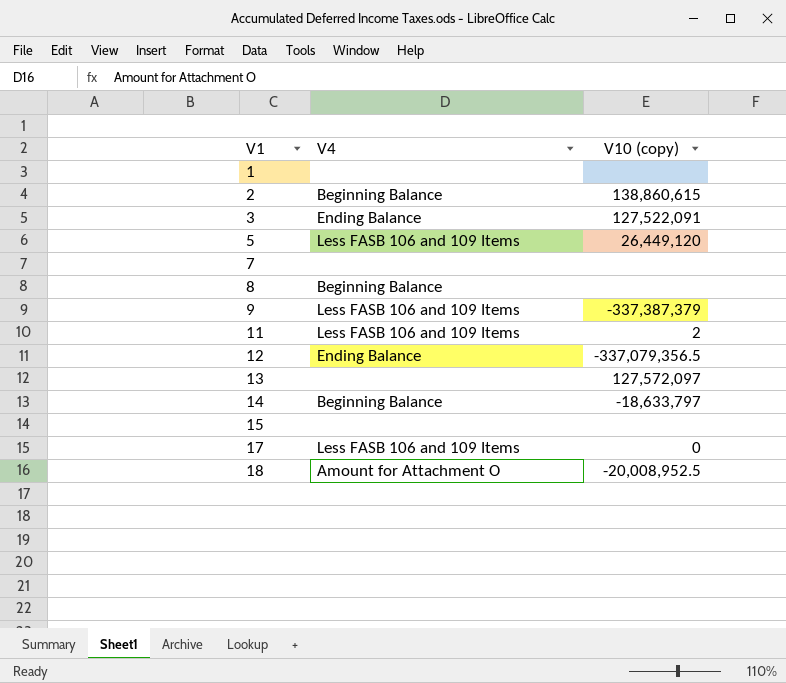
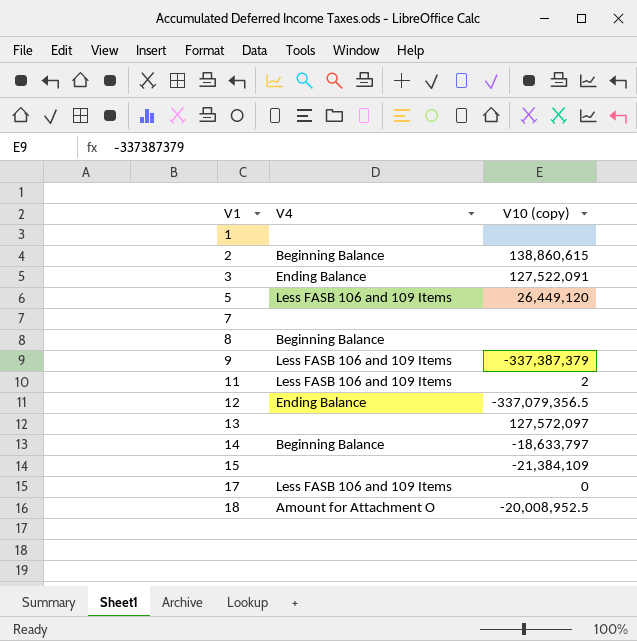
15 | V10 (copy): none -> -21,384,109

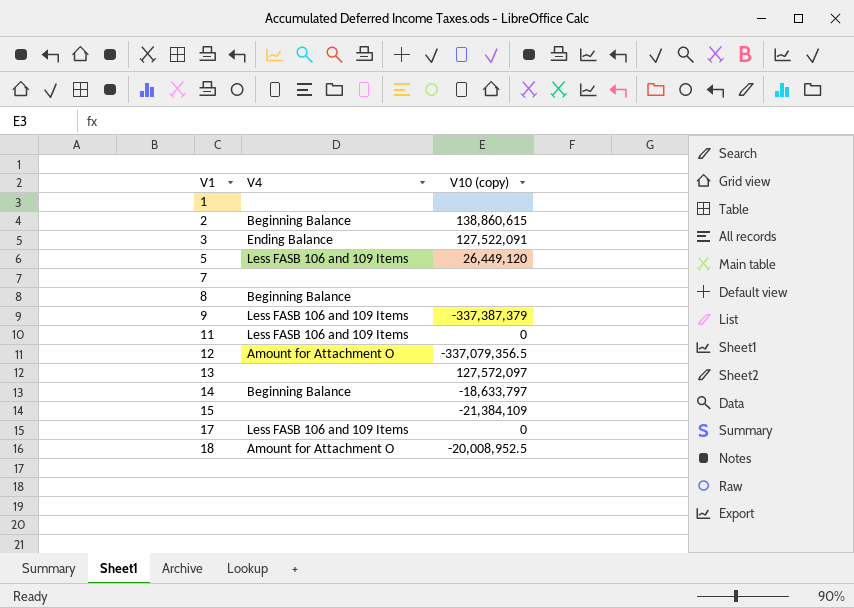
11 | V10 (copy): 2 -> 0
12 | V4: Ending Balance -> Amount for Attachment O

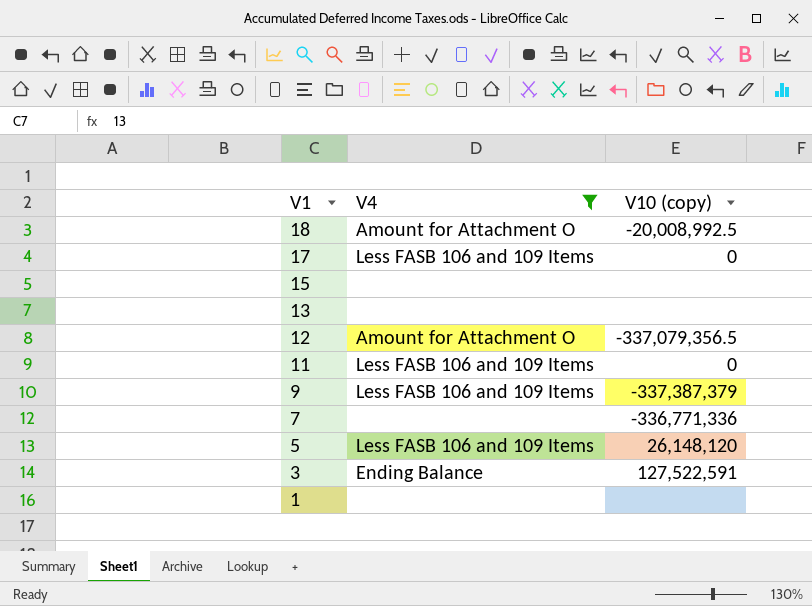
filter: none -> V4 != Beginning Balance
row order: V1 ascending -> V1 descending
18 | V10 (copy): -20,008,952.5 -> -20,008,992.5
15 | V10 (copy): -21,384,109 -> none
13 | V10 (copy): 127,572,097 -> none
7 | V10 (copy): none -> -336,771,336
5 | V10 (copy): 26,449,120 -> 26,148,120
3 | V10 (copy): 127,522,091 -> 127,522,591

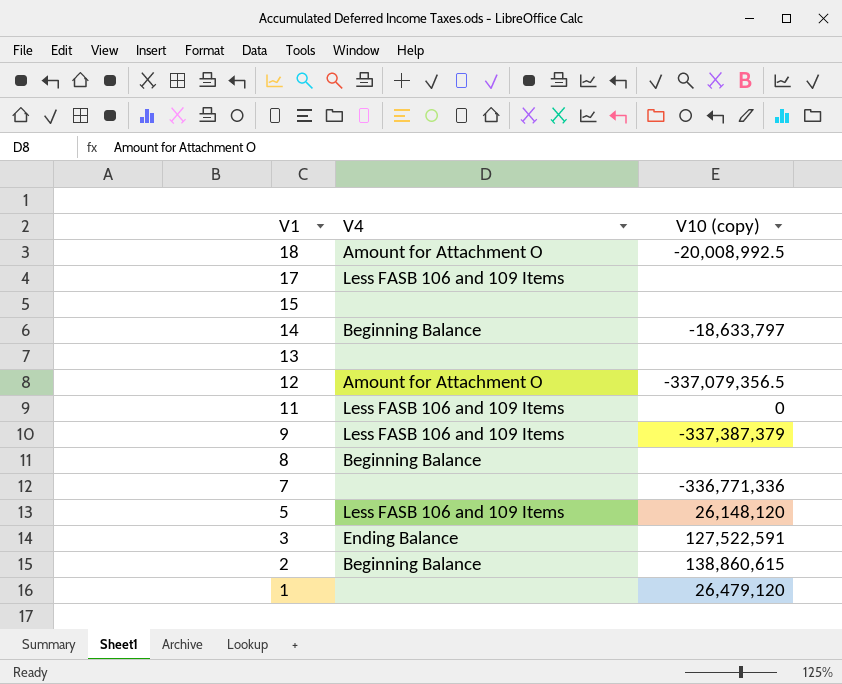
filter: V4 != Beginning Balance -> none
17 | V10 (copy): 0 -> none
1 | V10 (copy): none -> 26,479,120

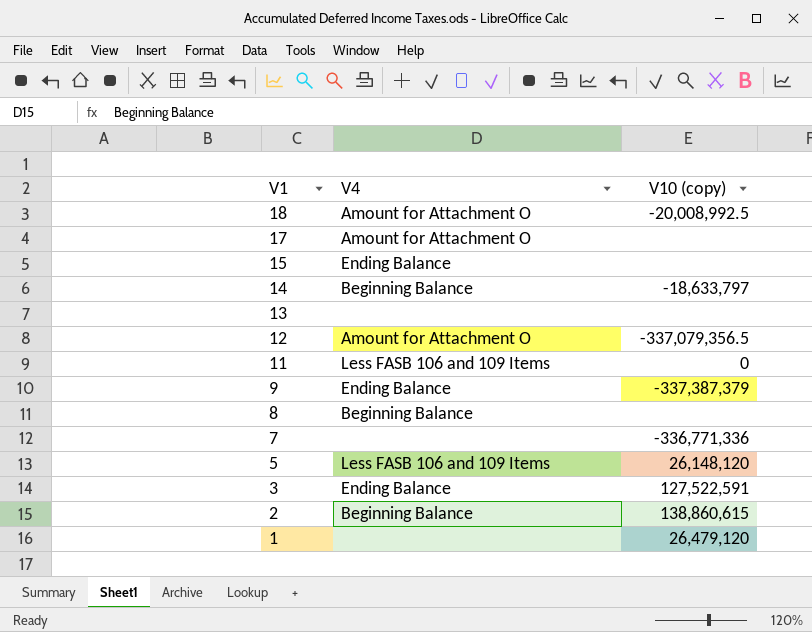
17 | V4: Less FASB 106 and 109 Items -> Amount for Attachment O
15 | V4: none -> Ending Balance
9 | V4: Less FASB 106 and 109 Items -> Ending Balance

